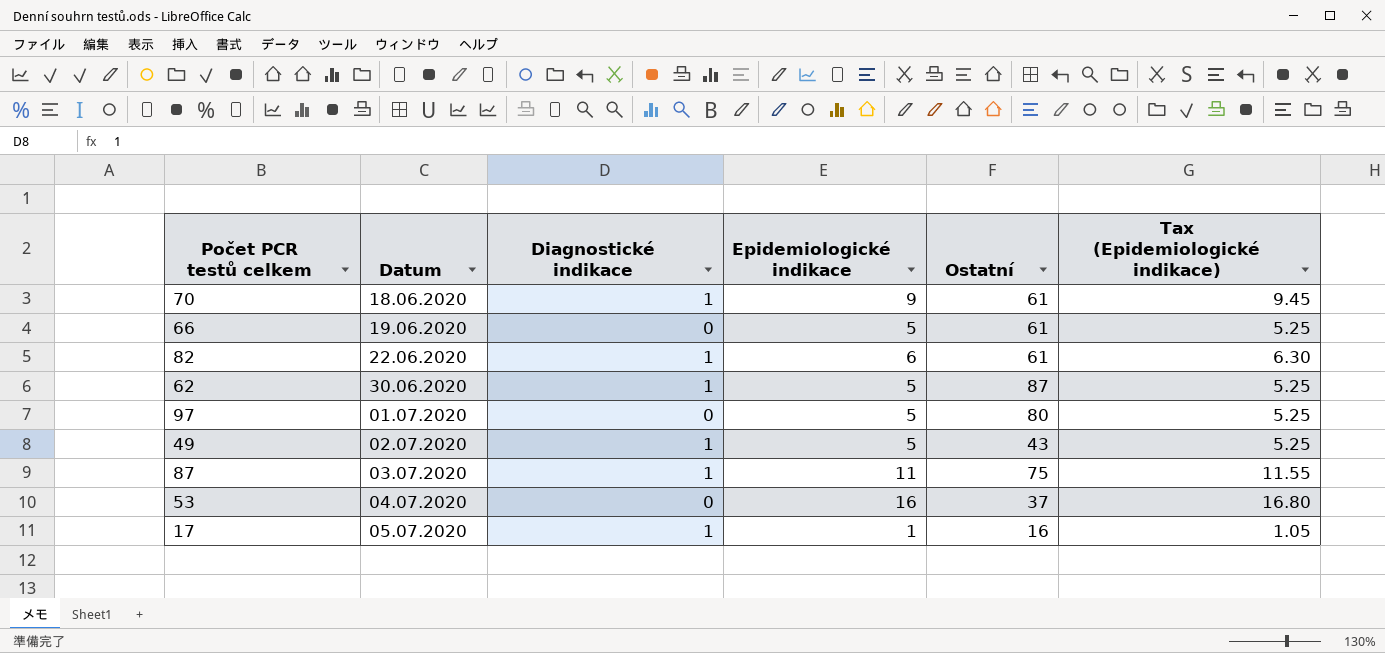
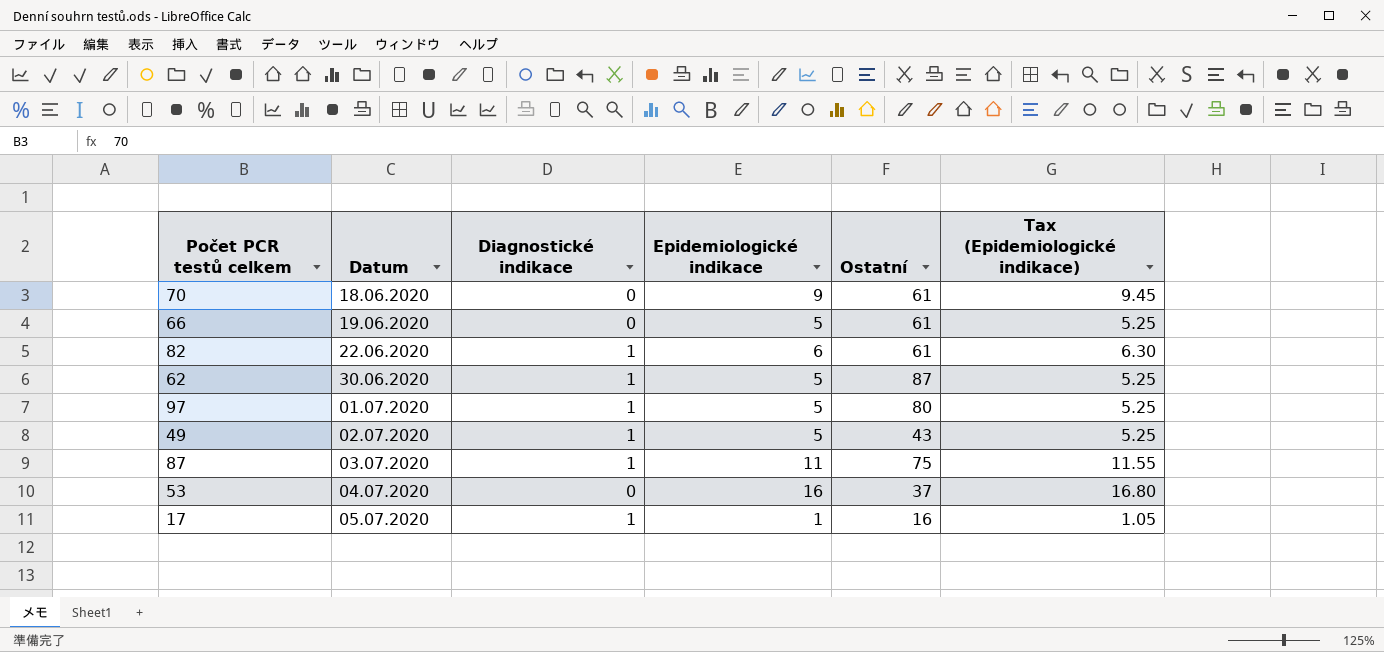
70 | Diagnostické indikace: 1 -> 0
97 | Diagnostické indikace: 0 -> 1

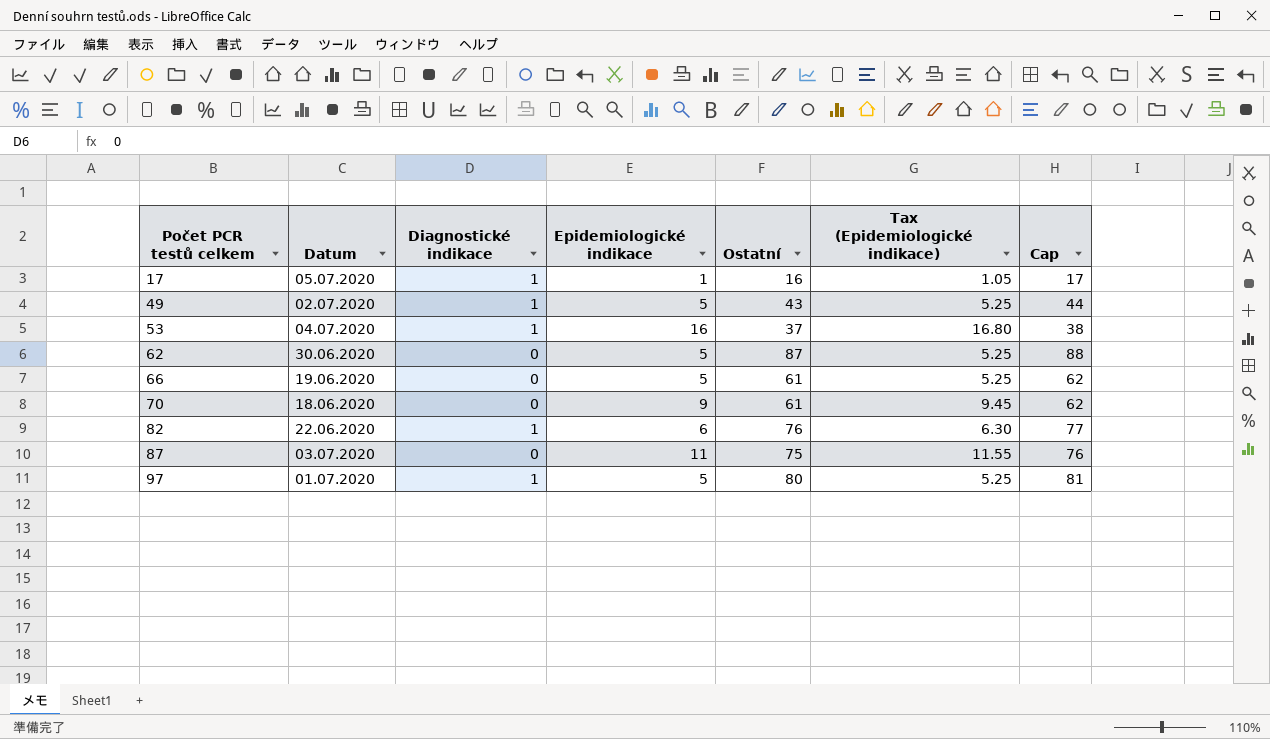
row order: Datum ascending -> Počet PCR testů celkem ascending
column Cap | formula: none -> [Ostatní] + 1
53 | Diagnostické indikace: 0 -> 1
62 | Diagnostické indikace: 1 -> 0
82 | Ostatní: 61 -> 76
87 | Diagnostické indikace: 1 -> 0

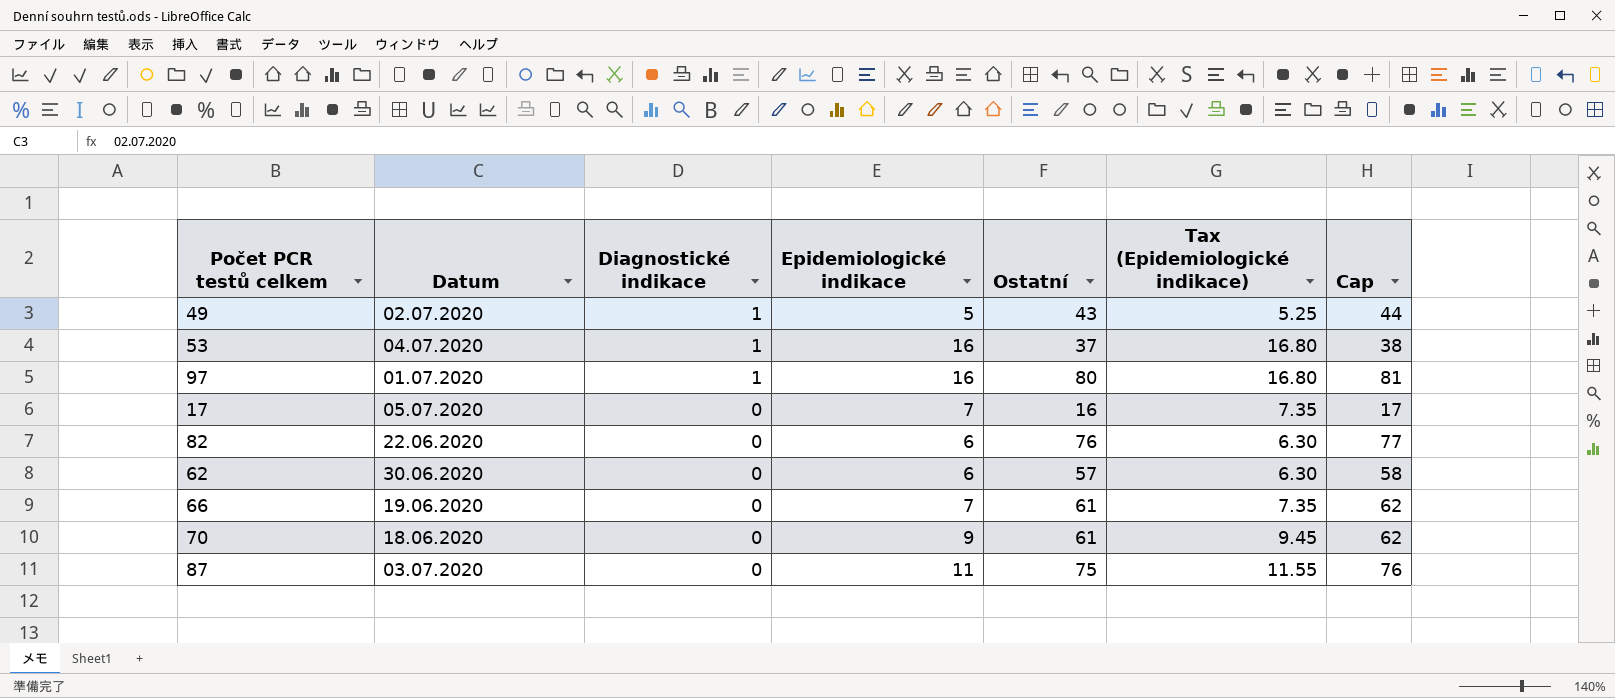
row order: Počet PCR testů celkem ascending -> Diagnostické indikace descending
97 | Epidemiologické indikace: 5 -> 16
97 | Tax (Epidemiologické indikace): 5.25 -> 16.80
17 | Diagnostické indikace: 1 -> 0
17 | Epidemiologické indikace: 1 -> 7
17 | Tax (Epidemiologické indikace): 1.05 -> 7.35
82 | Diagnostické indikace: 1 -> 0
62 | Epidemiologické indikace: 5 -> 6
62 | Ostatní: 87 -> 57
62 | Tax (Epidemiologické indikace): 5.25 -> 6.30
62 | Cap: 88 -> 58
66 | Epidemiologické indikace: 5 -> 7
66 | Tax (Epidemiologické indikace): 5.25 -> 7.35

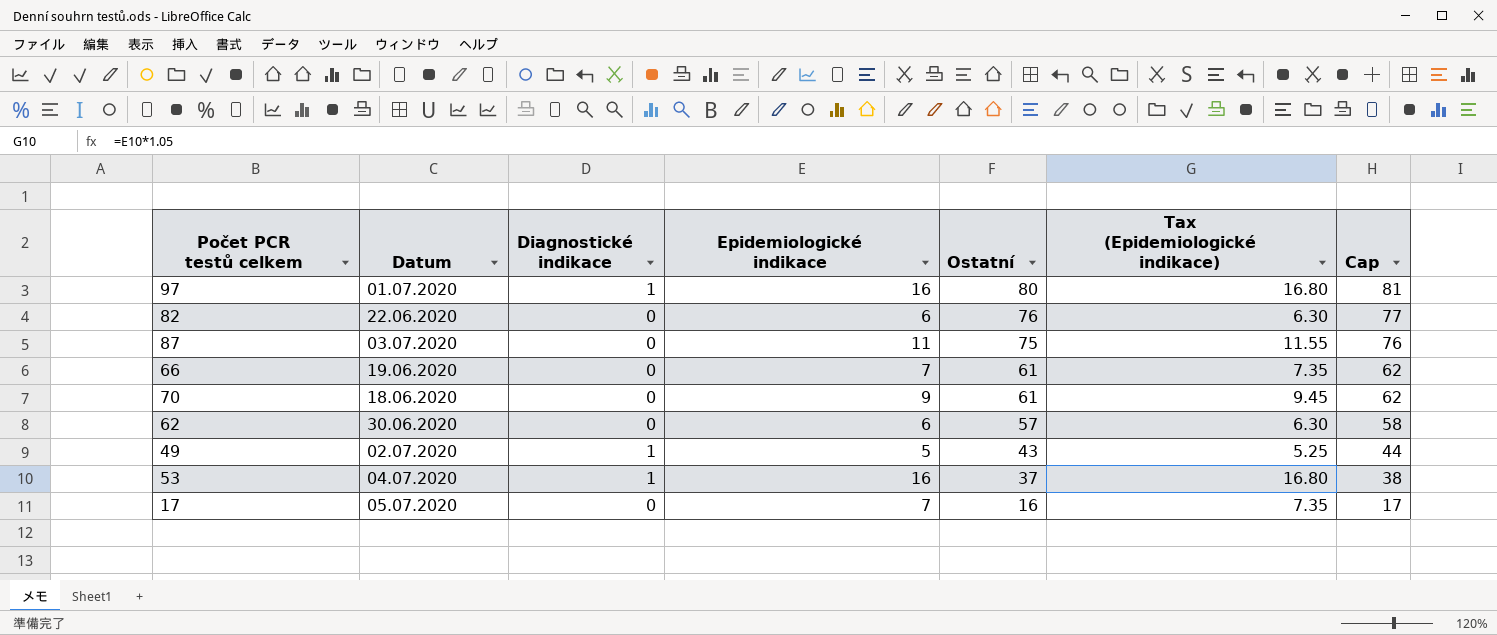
row order: Diagnostické indikace descending -> Ostatní descending

